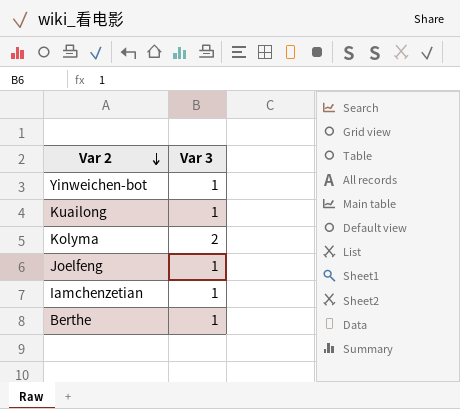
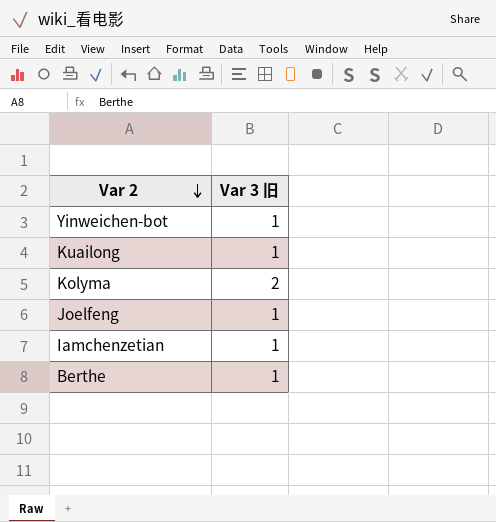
column name: Var 3 -> Var 3 旧

